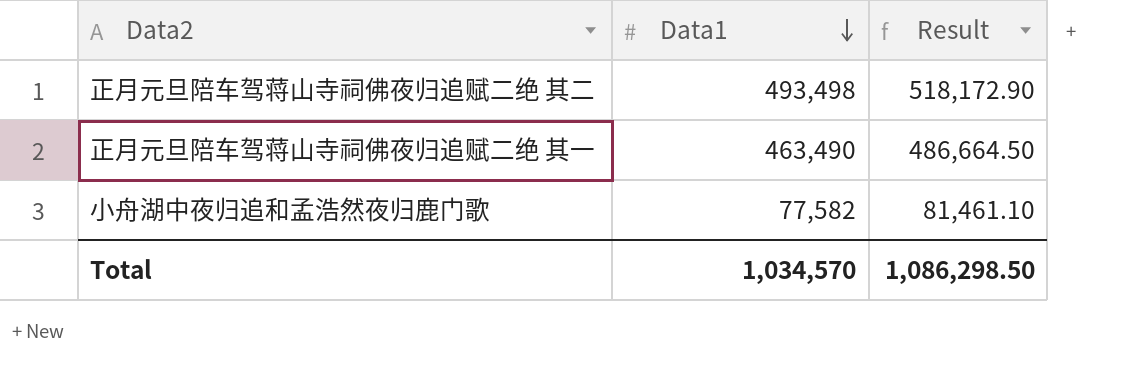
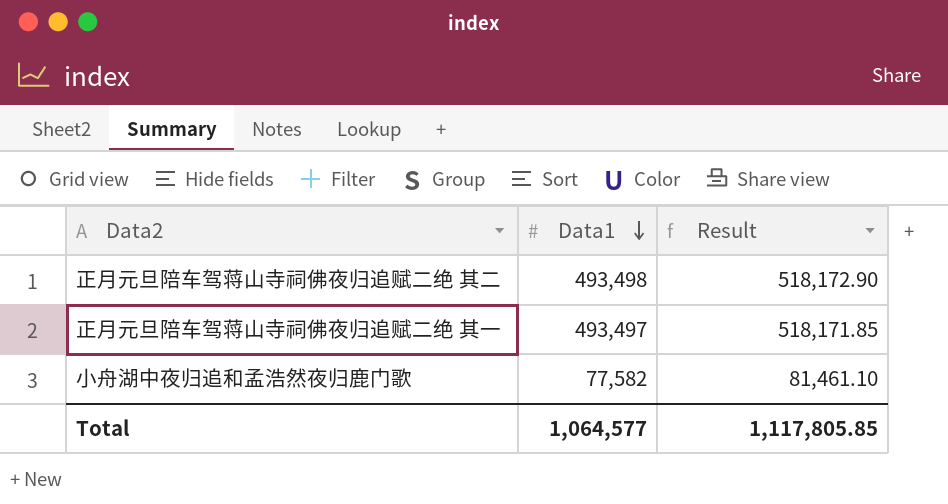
正月元旦陪车驾蒋山寺祠佛夜归追赋二绝 其一 | Data1: 463,490 -> 493,497
正月元旦陪车驾蒋山寺祠佛夜归追赋二绝 其一 | Result: 486,664.50 -> 518,171.85
Total | Data1: 1,034,570 -> 1,064,577
Total | Result: 1,086,298.50 -> 1,117,805.85

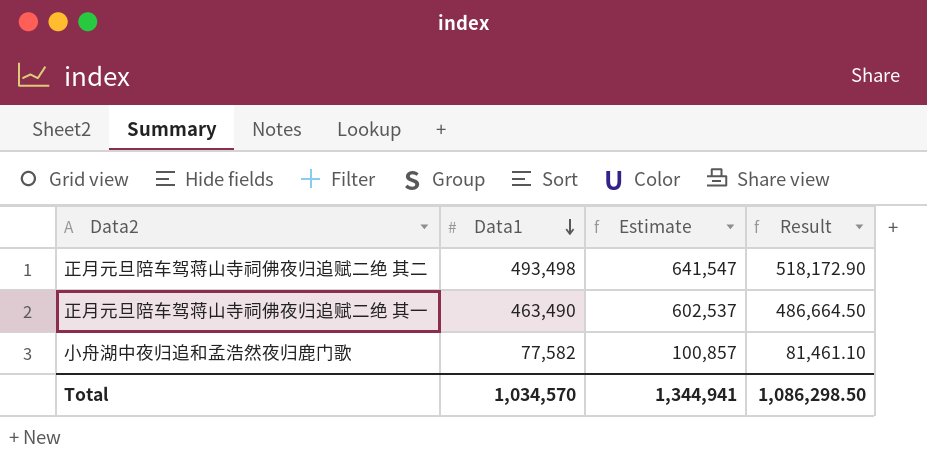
column Estimate | formula: none -> [Data1] * 1.3
正月元旦陪车驾蒋山寺祠佛夜归追赋二绝 其一 | Data1: 493,497 -> 463,490
正月元旦陪车驾蒋山寺祠佛夜归追赋二绝 其一 | Result: 518,171.85 -> 486,664.50
Total | Data1: 1,064,577 -> 1,034,570
Total | Result: 1,117,805.85 -> 1,086,298.50

